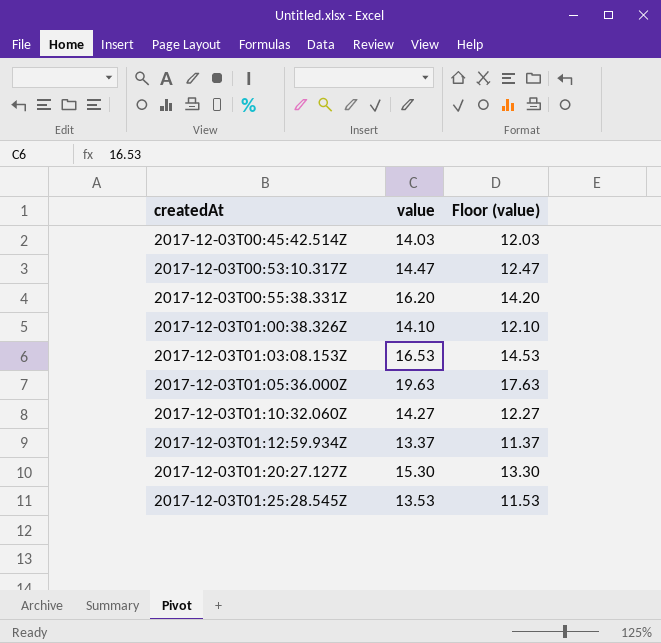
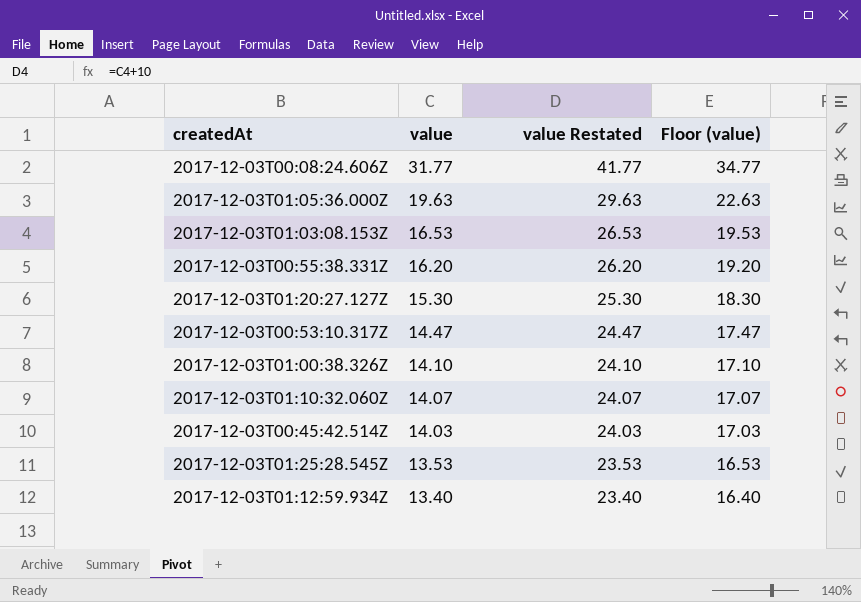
row order: createdAt ascending -> value descending
column value Restated | formula: none -> [value] + 10
column Floor (value) | formula: [value] - 2 -> [value] + 3
row 2017-12-03T00:08:24.606Z: none -> 31.77 | 41.77 | 34.77
2017-12-03T01:10:32.060Z | value: 14.27 -> 14.07
2017-12-03T01:12:59.934Z | value: 13.37 -> 13.40

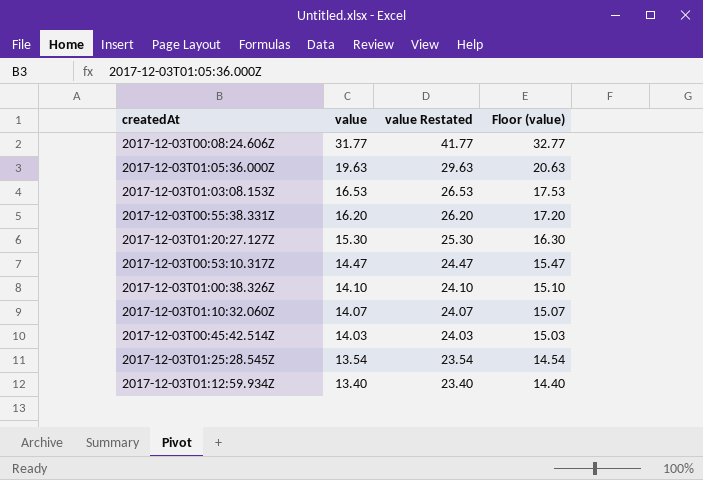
column Floor (value) | formula: [value] + 3 -> [value] + 1
2017-12-03T01:25:28.545Z | value: 13.53 -> 13.54
2017-12-03T01:25:28.545Z | value Restated: 23.53 -> 23.54

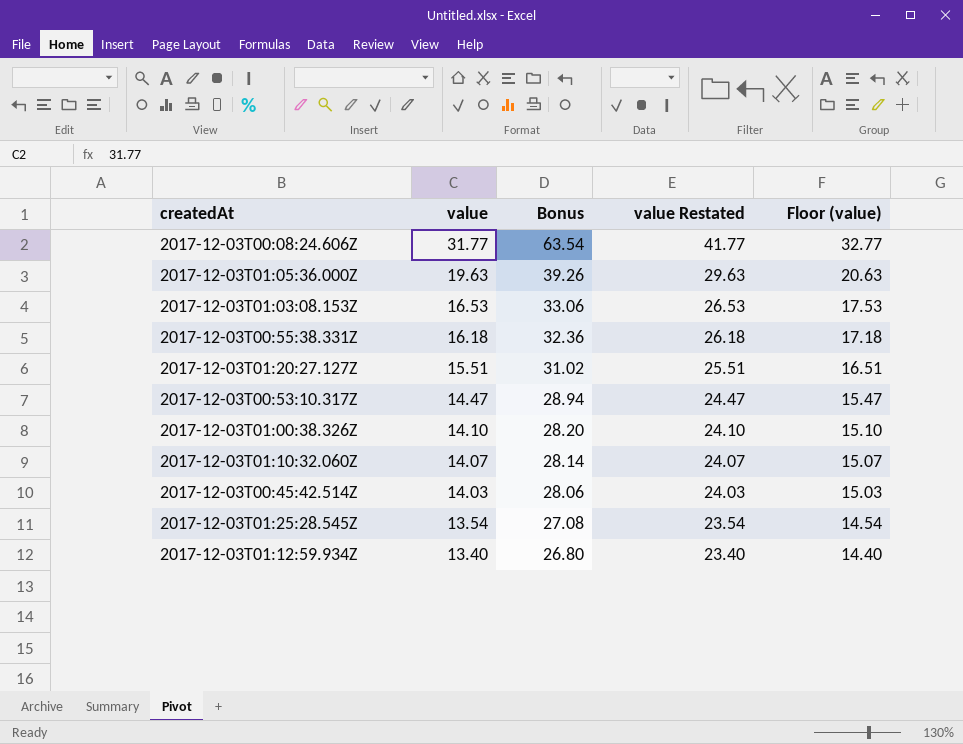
column Bonus | formula: none -> [value] * 2
2017-12-03T00:55:38.331Z | value: 16.20 -> 16.18
2017-12-03T00:55:38.331Z | value Restated: 26.20 -> 26.18
2017-12-03T00:55:38.331Z | Floor (value): 17.20 -> 17.18
2017-12-03T01:20:27.127Z | value: 15.30 -> 15.51
2017-12-03T01:20:27.127Z | value Restated: 25.30 -> 25.51
2017-12-03T01:20:27.127Z | Floor (value): 16.30 -> 16.51

